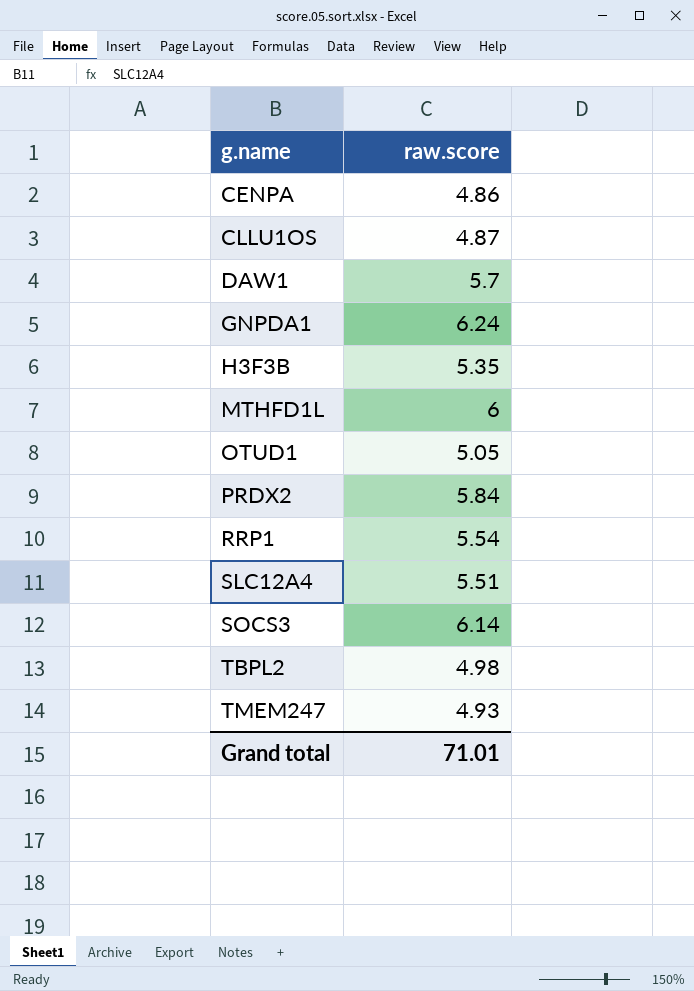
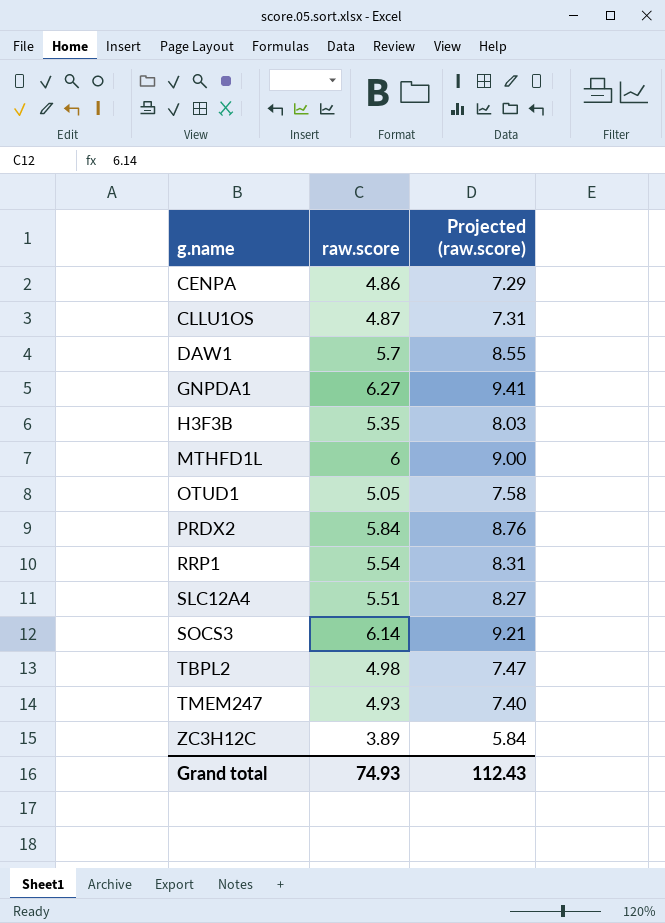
column Projected (raw.score) | formula: none -> [raw.score] * 1.5
GNPDA1 | raw.score: 6.24 -> 6.27
row ZC3H12C: none -> 3.89 | 5.84
Grand total | raw.score: 71.01 -> 74.93

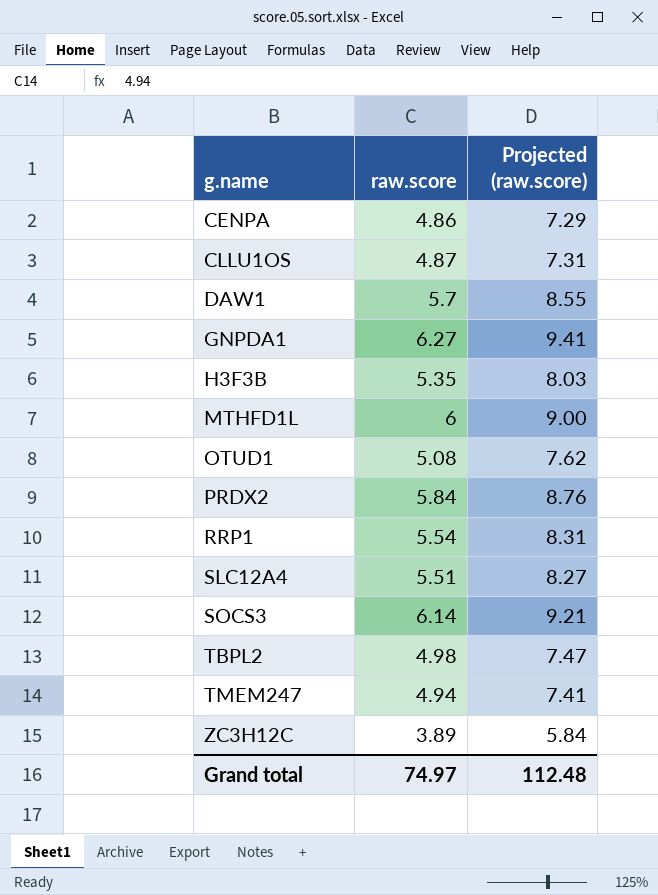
OTUD1 | raw.score: 5.05 -> 5.08
OTUD1 | Projected (raw.score): 7.58 -> 7.62
TMEM247 | raw.score: 4.93 -> 4.94
TMEM247 | Projected (raw.score): 7.40 -> 7.41
Grand total | raw.score: 74.93 -> 74.97
Grand total | Projected (raw.score): 112.43 -> 112.48

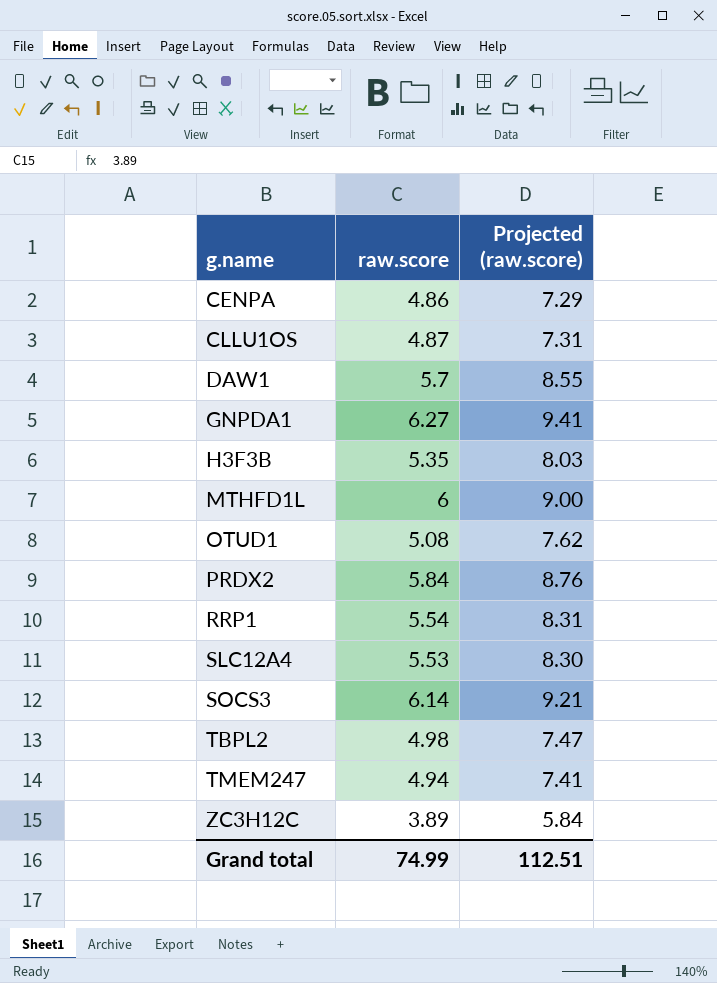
SLC12A4 | raw.score: 5.51 -> 5.53
SLC12A4 | Projected (raw.score): 8.27 -> 8.30
Grand total | raw.score: 74.97 -> 74.99
Grand total | Projected (raw.score): 112.48 -> 112.51

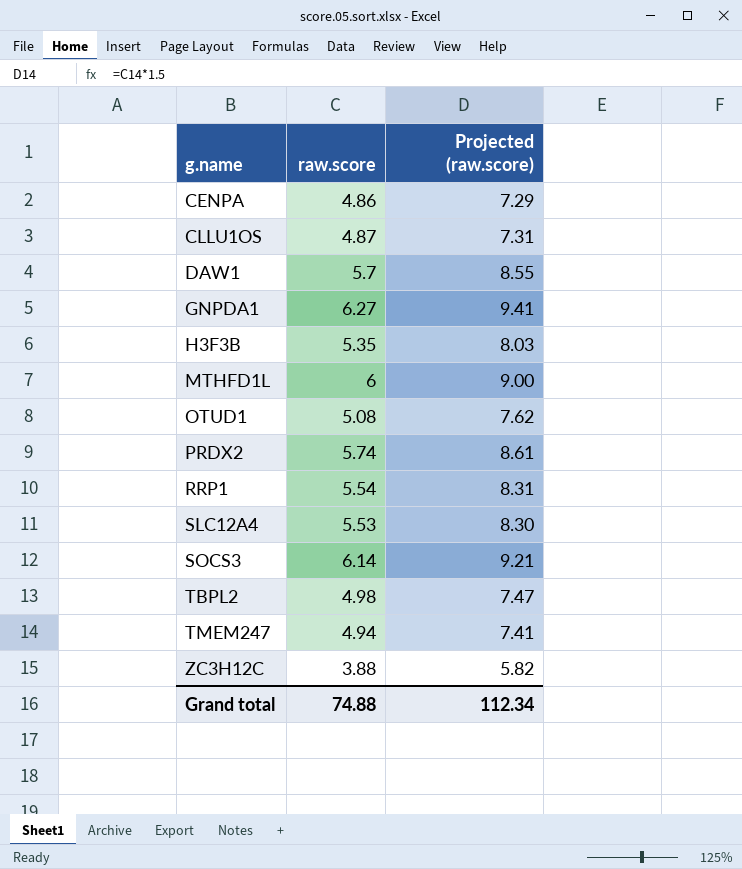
PRDX2 | raw.score: 5.84 -> 5.74
PRDX2 | Projected (raw.score): 8.76 -> 8.61
ZC3H12C | raw.score: 3.89 -> 3.88
ZC3H12C | Projected (raw.score): 5.84 -> 5.82
Grand total | raw.score: 74.99 -> 74.88
Grand total | Projected (raw.score): 112.51 -> 112.34

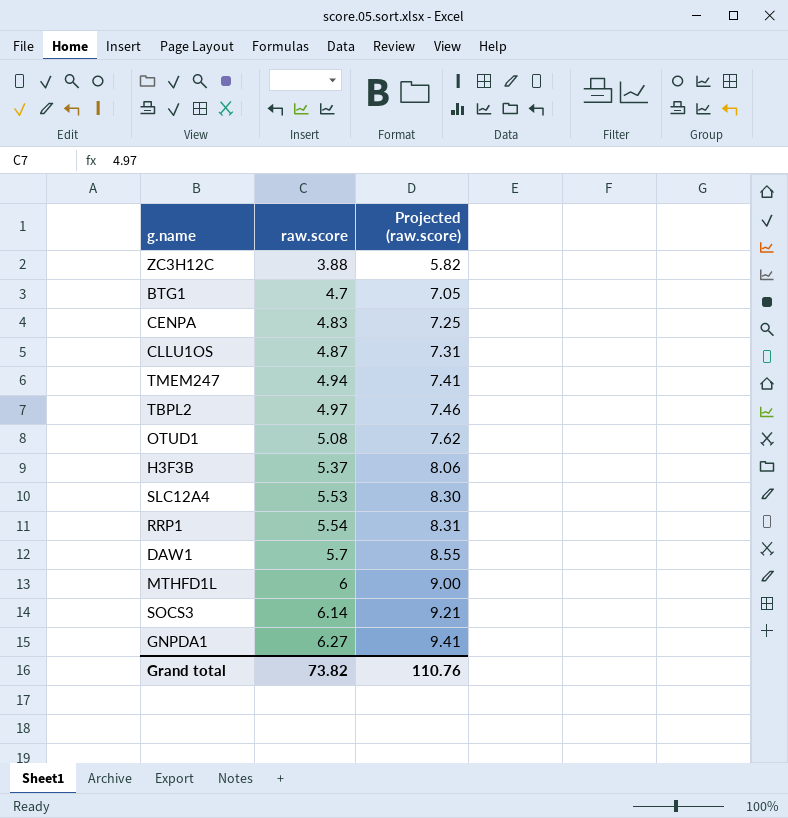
row order: g.name ascending -> raw.score ascending
row PRDX2: 5.74 | 8.61 -> none
row BTG1: none -> 4.7 | 7.05
CENPA | raw.score: 4.86 -> 4.83
CENPA | Projected (raw.score): 7.29 -> 7.25
TBPL2 | raw.score: 4.98 -> 4.97
TBPL2 | Projected (raw.score): 7.47 -> 7.46
H3F3B | raw.score: 5.35 -> 5.37
H3F3B | Projected (raw.score): 8.03 -> 8.06
Grand total | raw.score: 74.88 -> 73.82
Grand total | Projected (raw.score): 112.34 -> 110.76

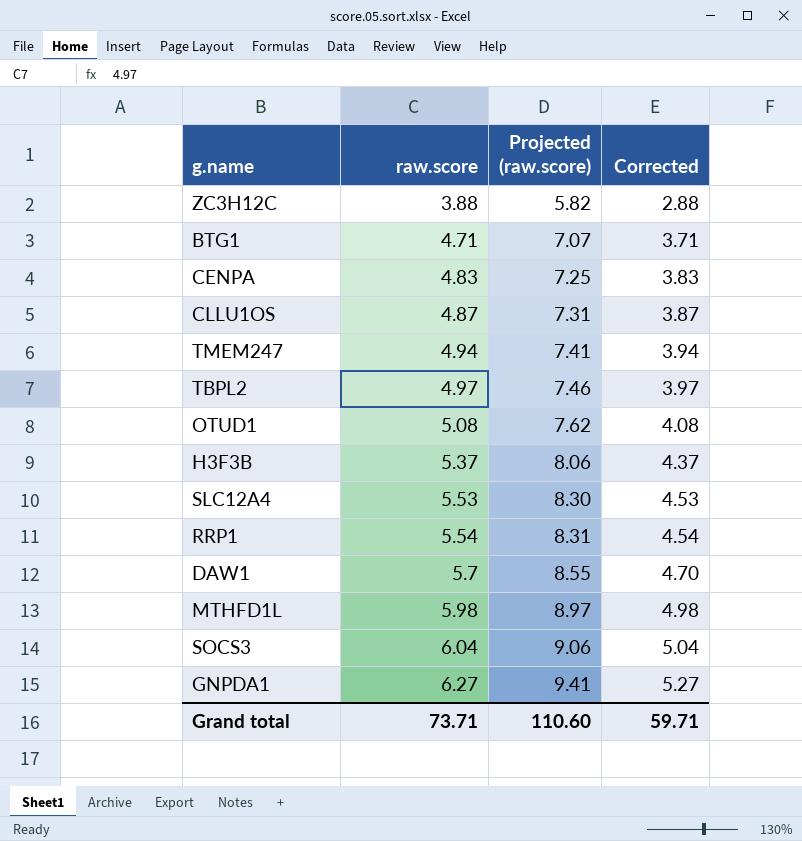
column Corrected | formula: none -> [raw.score] - 1
BTG1 | raw.score: 4.7 -> 4.71
BTG1 | Projected (raw.score): 7.05 -> 7.07
MTHFD1L | raw.score: 6 -> 5.98
MTHFD1L | Projected (raw.score): 9.00 -> 8.97
SOCS3 | raw.score: 6.14 -> 6.04
SOCS3 | Projected (raw.score): 9.21 -> 9.06
Grand total | raw.score: 73.82 -> 73.71
Grand total | Projected (raw.score): 110.76 -> 110.60

